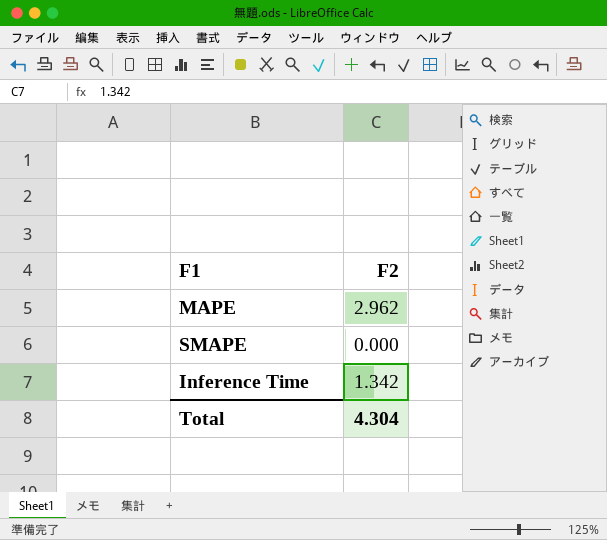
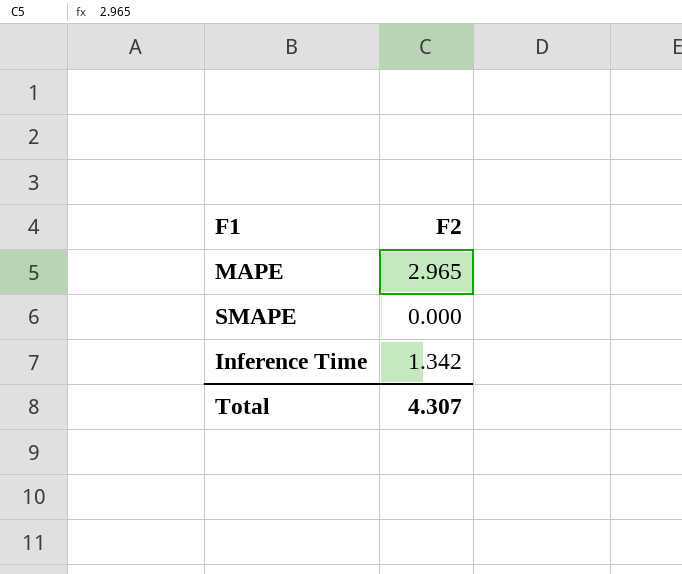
MAPE | F2: 2.962 -> 2.965
Total | F2: 4.304 -> 4.307

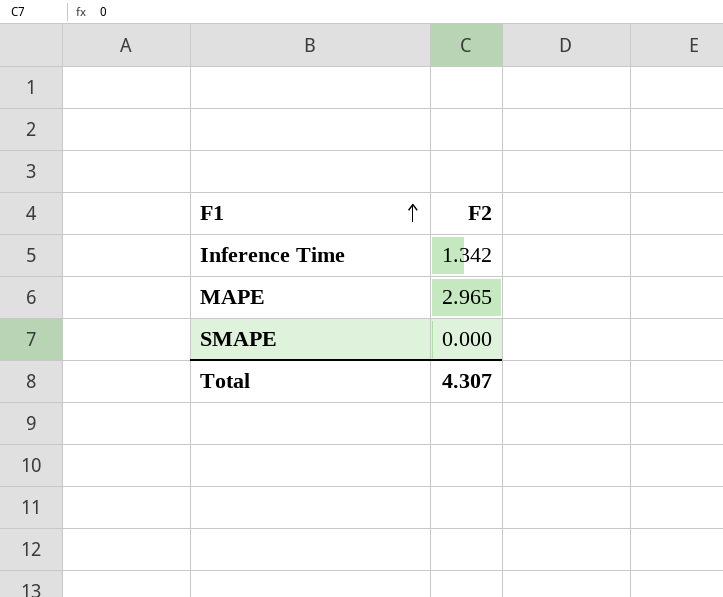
row order: none -> F1 ascending

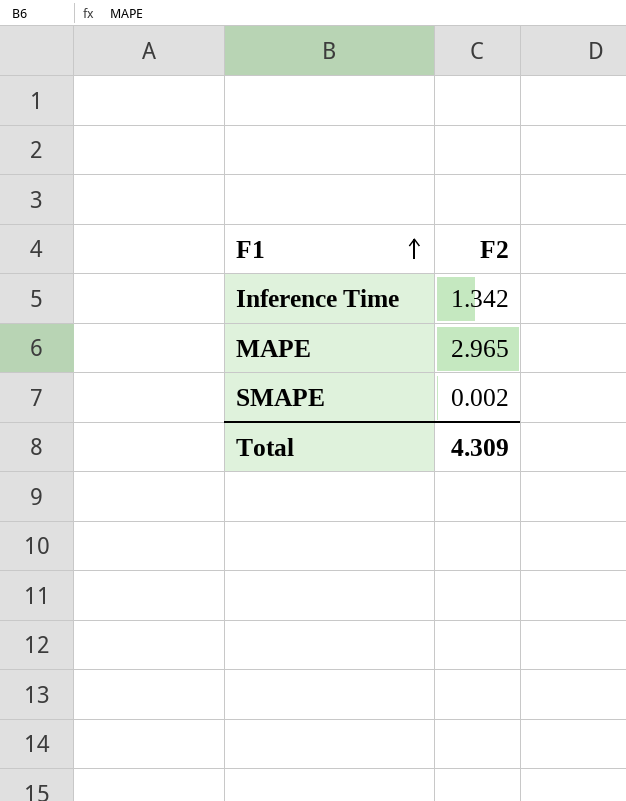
SMAPE | F2: 0.000 -> 0.002
Total | F2: 4.307 -> 4.309

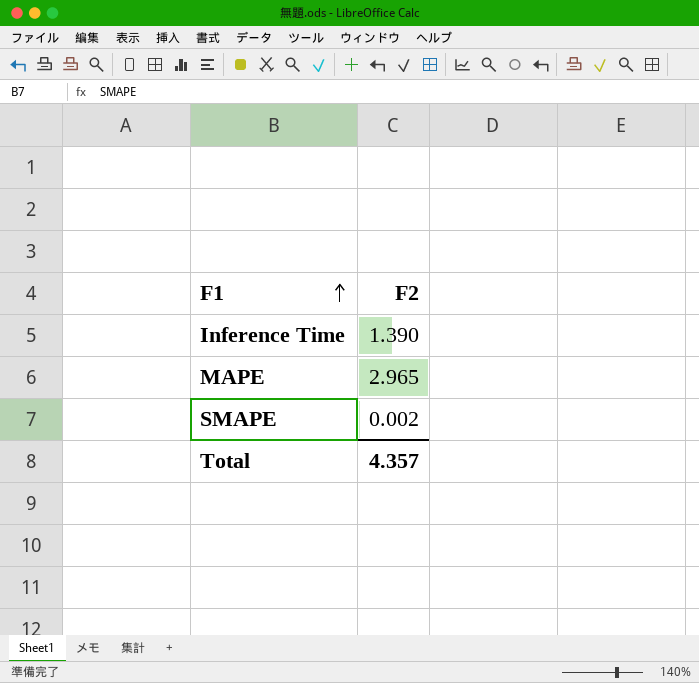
Inference Time | F2: 1.342 -> 1.390
Total | F2: 4.309 -> 4.357

